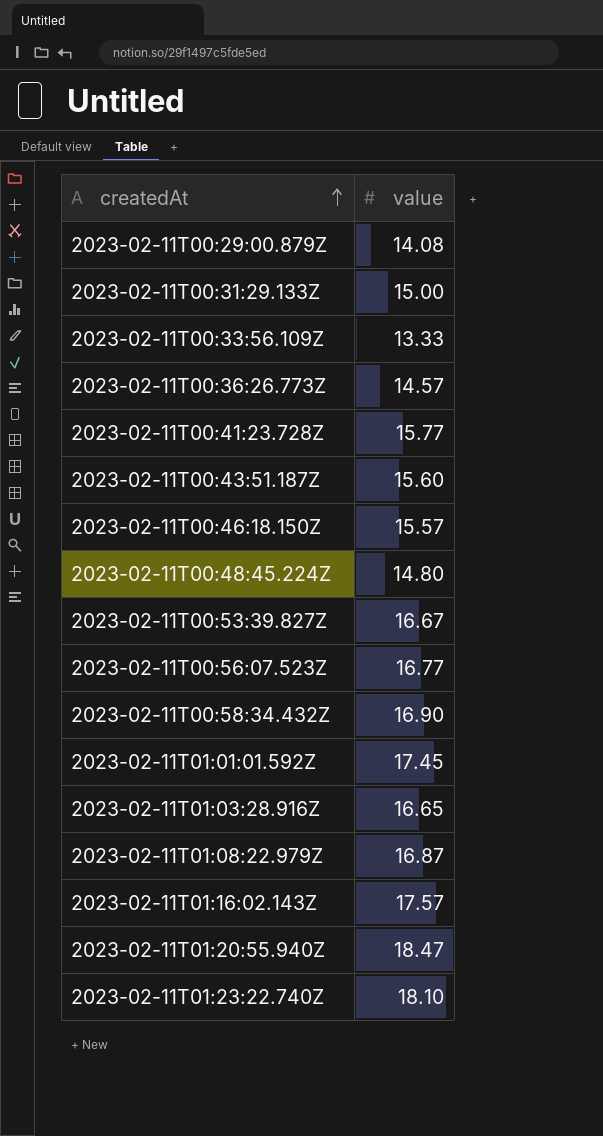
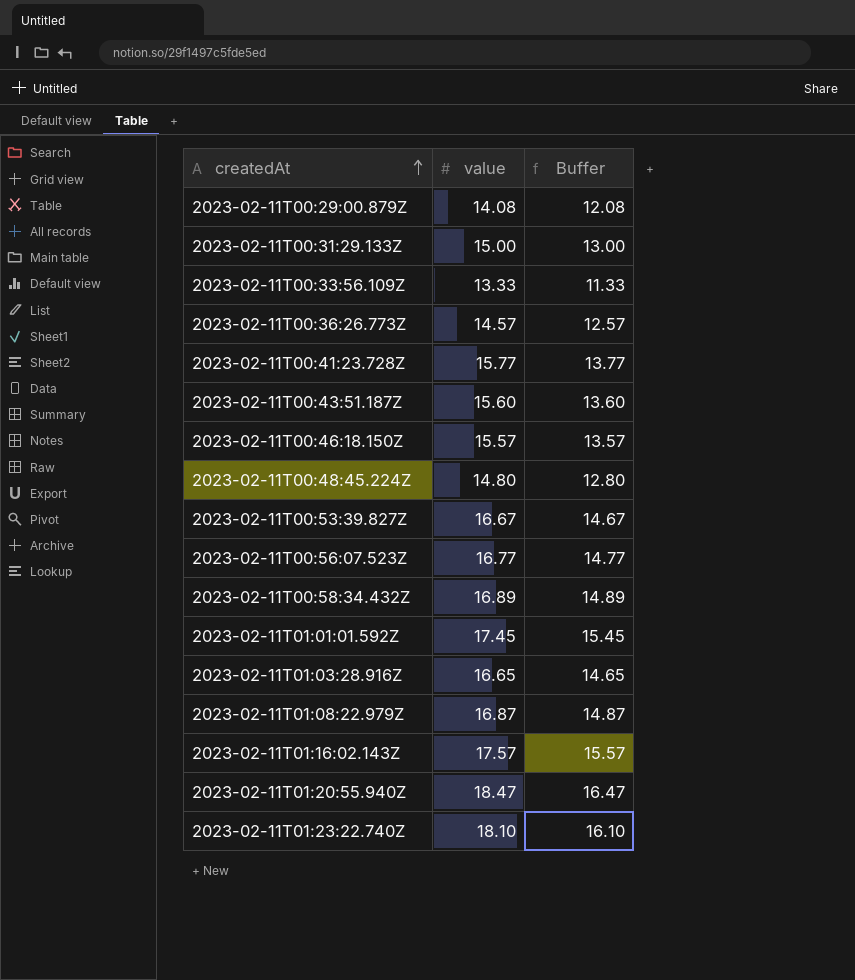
column Buffer | formula: none -> [value] - 2
2023-02-11T00:58:34.432Z | value: 16.90 -> 16.89

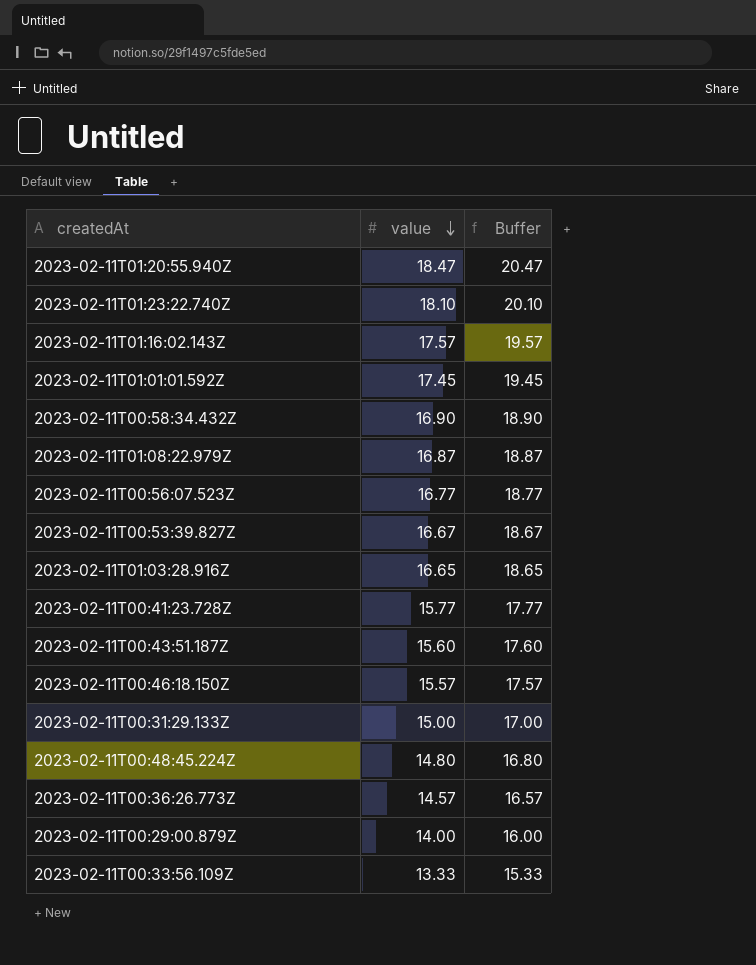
row order: createdAt ascending -> value descending
column Buffer | formula: [value] - 2 -> [value] + 2
2023-02-11T00:58:34.432Z | value: 16.89 -> 16.90
2023-02-11T00:29:00.879Z | value: 14.08 -> 14.00

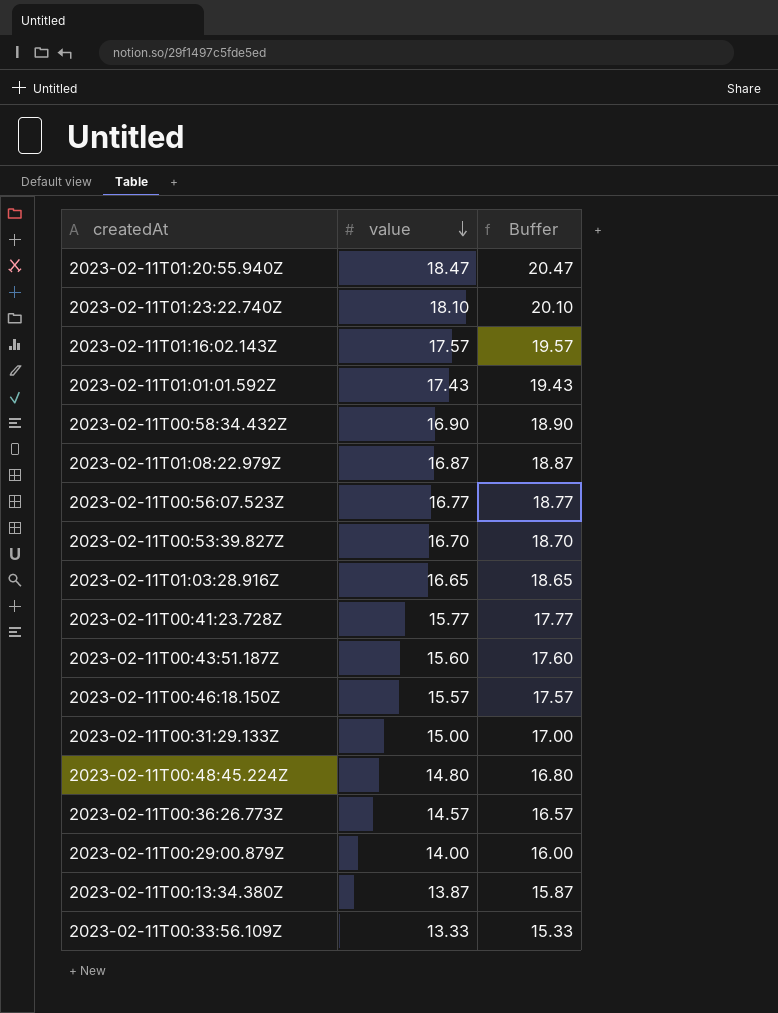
2023-02-11T01:01:01.592Z | value: 17.45 -> 17.43
2023-02-11T01:01:01.592Z | Buffer: 19.45 -> 19.43
2023-02-11T00:53:39.827Z | value: 16.67 -> 16.70
2023-02-11T00:53:39.827Z | Buffer: 18.67 -> 18.70
row 2023-02-11T00:13:34.380Z: none -> 13.87 | 15.87

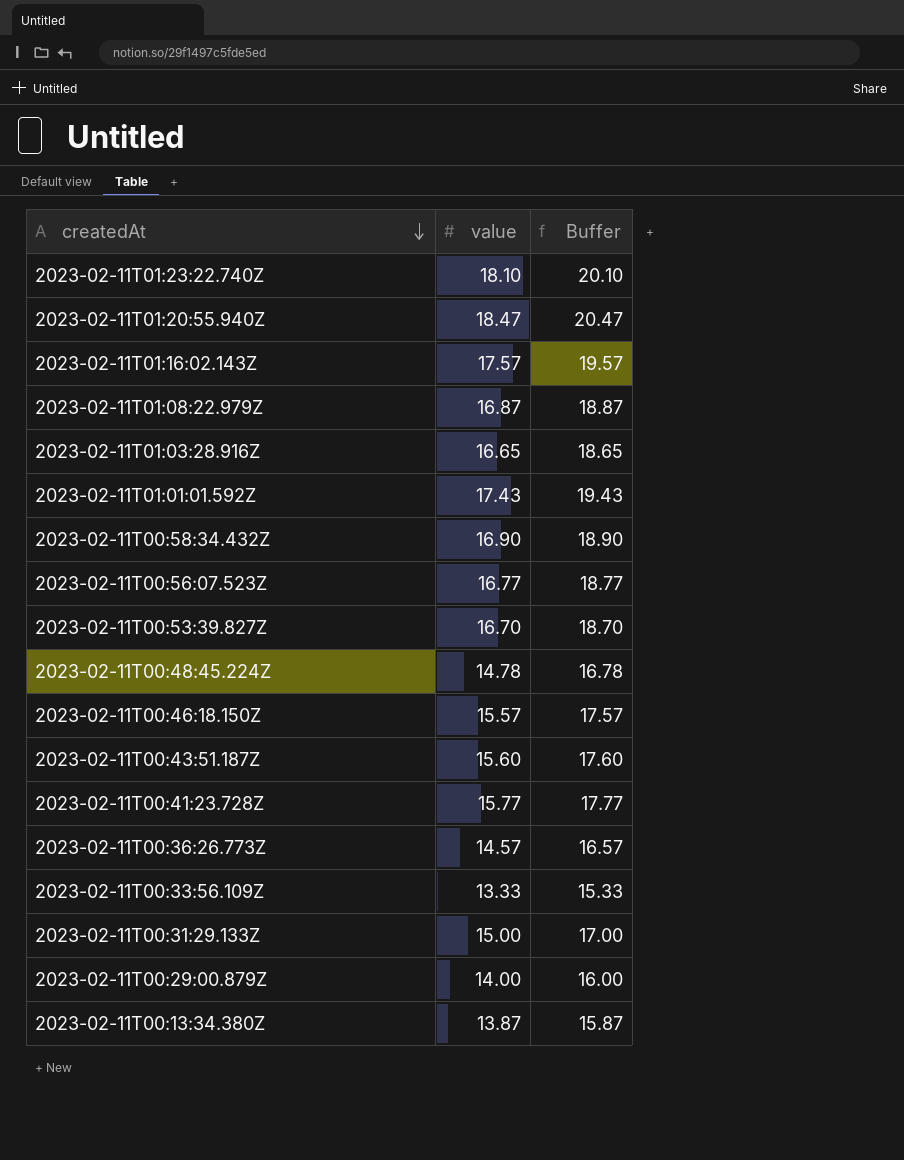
row order: value descending -> createdAt descending
2023-02-11T00:48:45.224Z | value: 14.80 -> 14.78
2023-02-11T00:48:45.224Z | Buffer: 16.80 -> 16.78

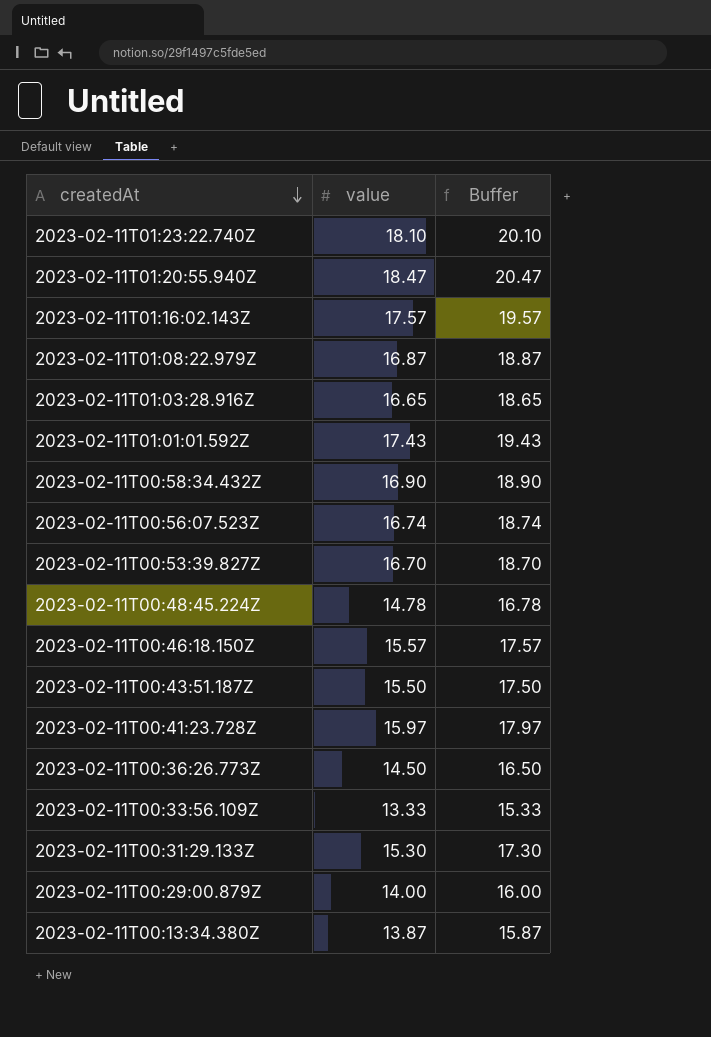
2023-02-11T00:56:07.523Z | value: 16.77 -> 16.74
2023-02-11T00:56:07.523Z | Buffer: 18.77 -> 18.74
2023-02-11T00:43:51.187Z | value: 15.60 -> 15.50
2023-02-11T00:43:51.187Z | Buffer: 17.60 -> 17.50
2023-02-11T00:41:23.728Z | value: 15.77 -> 15.97
2023-02-11T00:41:23.728Z | Buffer: 17.77 -> 17.97
2023-02-11T00:36:26.773Z | value: 14.57 -> 14.50
2023-02-11T00:36:26.773Z | Buffer: 16.57 -> 16.50
2023-02-11T00:31:29.133Z | value: 15.00 -> 15.30
2023-02-11T00:31:29.133Z | Buffer: 17.00 -> 17.30

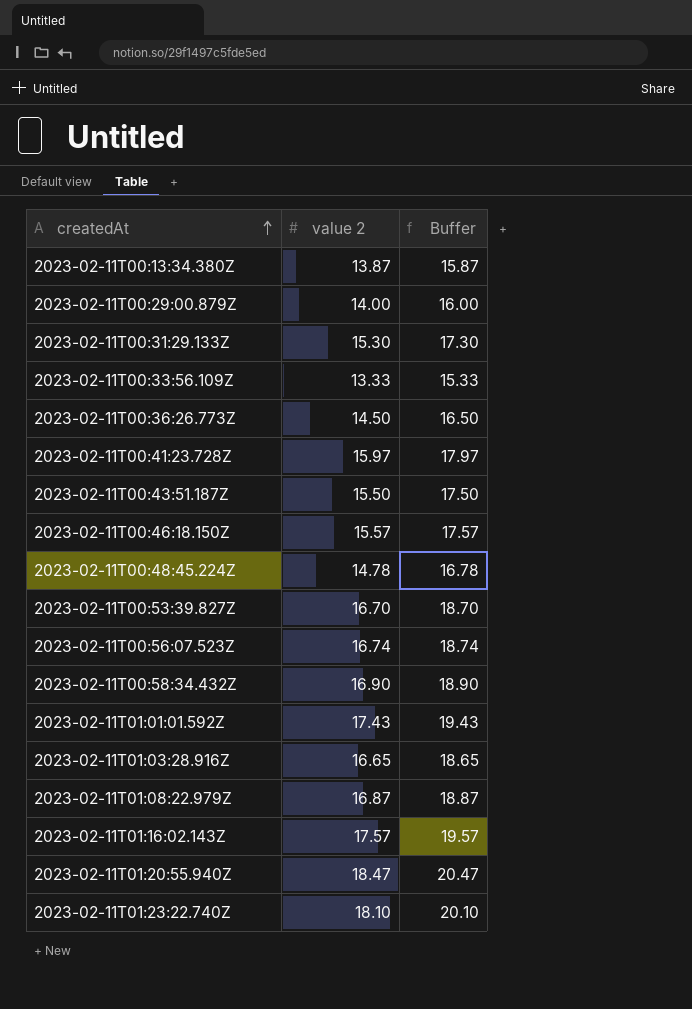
row order: createdAt descending -> createdAt ascending
column name: value -> value 2

